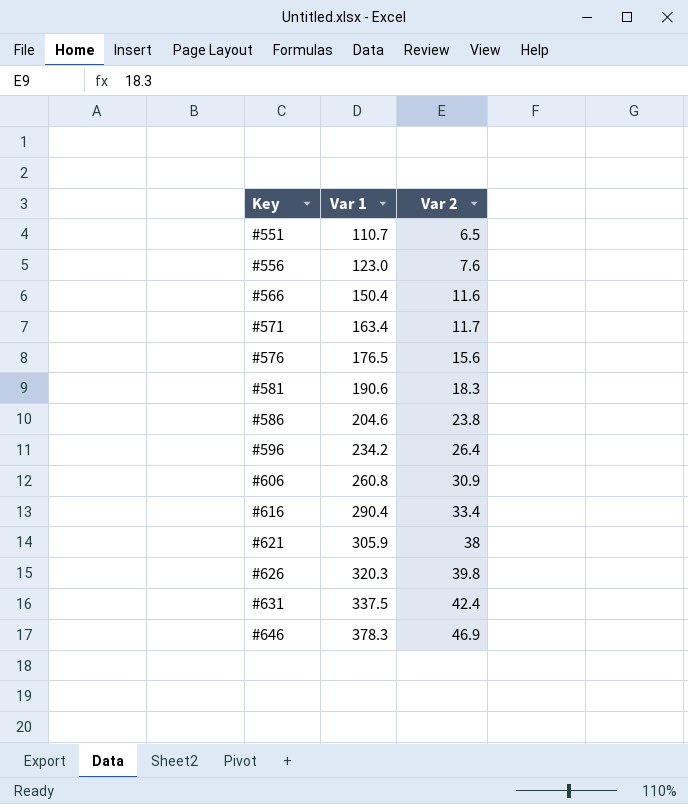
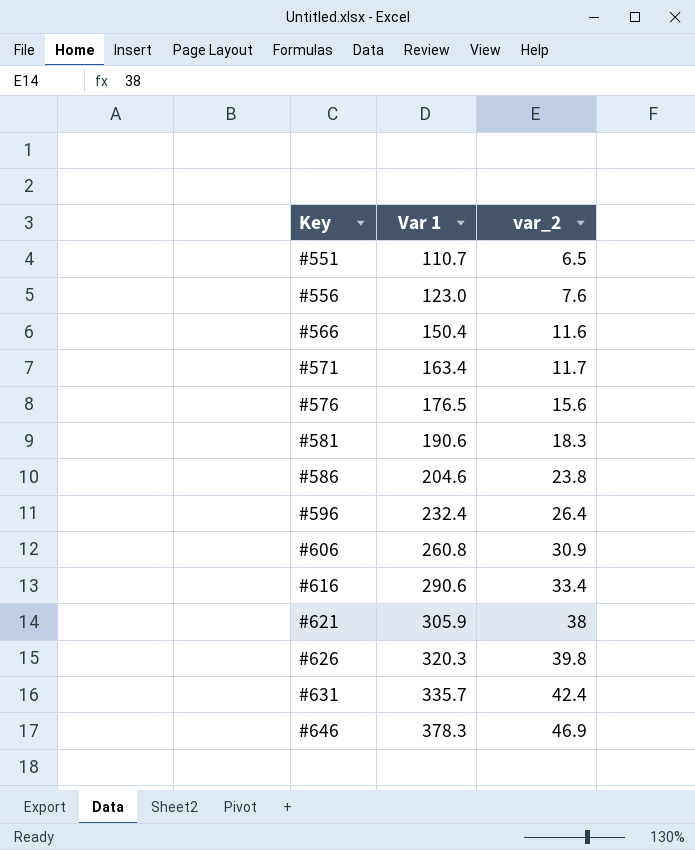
column name: Var 2 -> var_2
#596 | Var 1: 234.2 -> 232.4
#616 | Var 1: 290.4 -> 290.6
#631 | Var 1: 337.5 -> 335.7

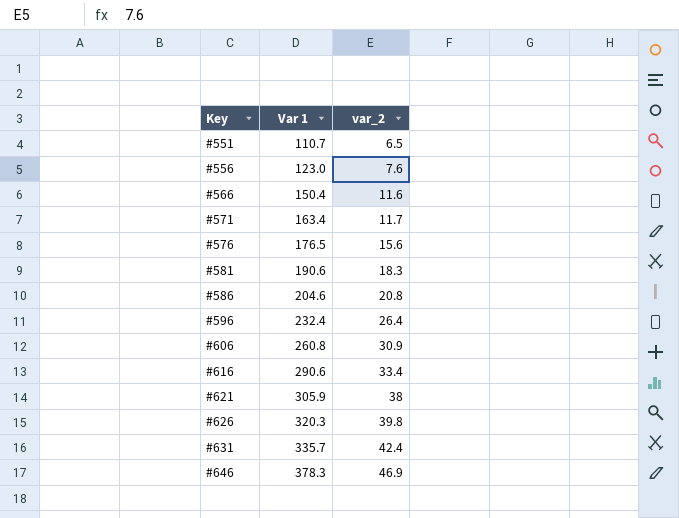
#586 | var_2: 23.8 -> 20.8

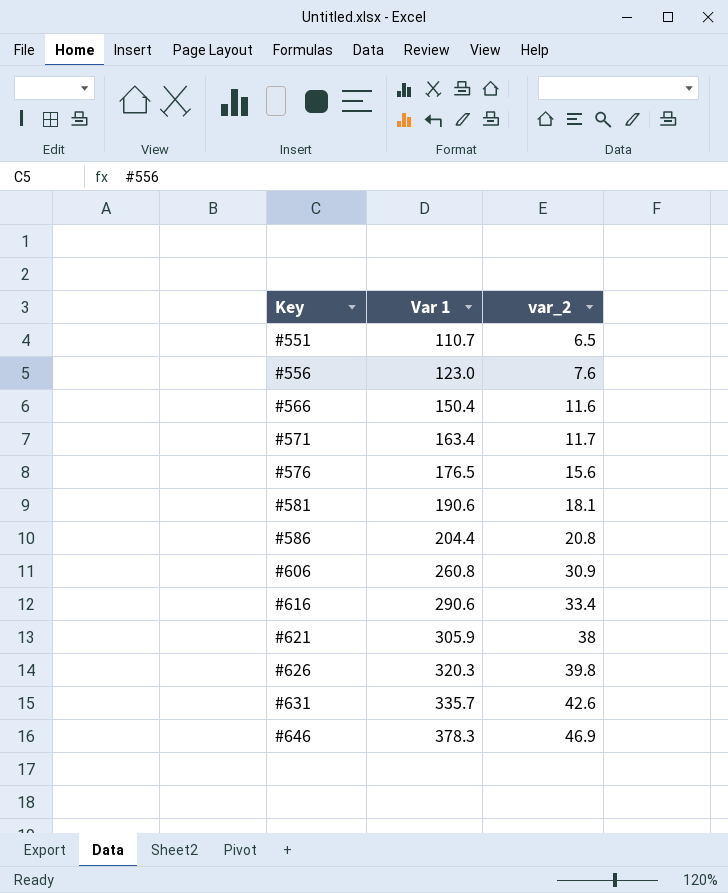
row #596: 232.4 | 26.4 -> none
#581 | var_2: 18.3 -> 18.1
#586 | Var 1: 204.6 -> 204.4
#631 | var_2: 42.4 -> 42.6

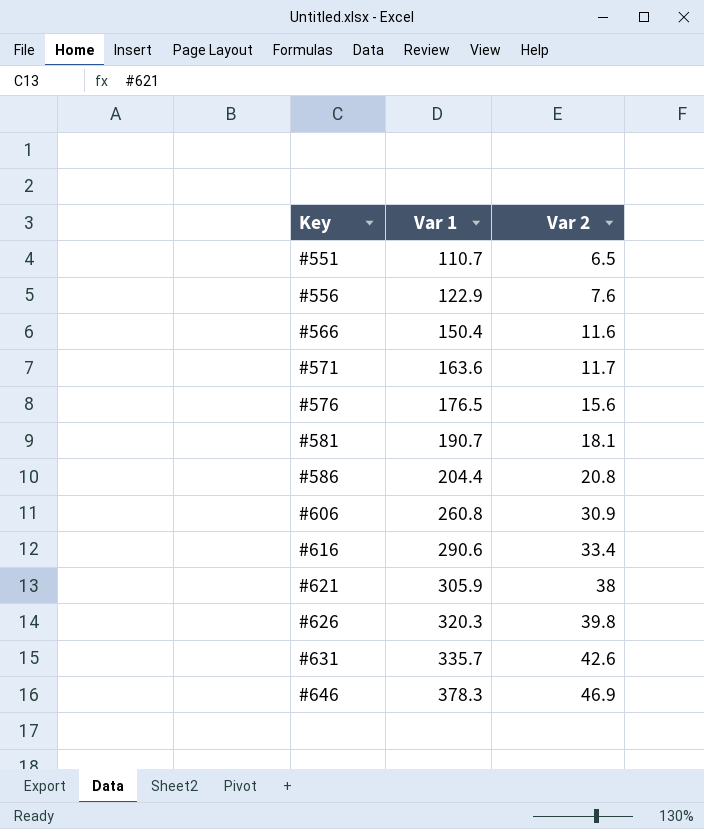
column name: var_2 -> Var 2
#556 | Var 1: 123.0 -> 122.9
#571 | Var 1: 163.4 -> 163.6
#581 | Var 1: 190.6 -> 190.7

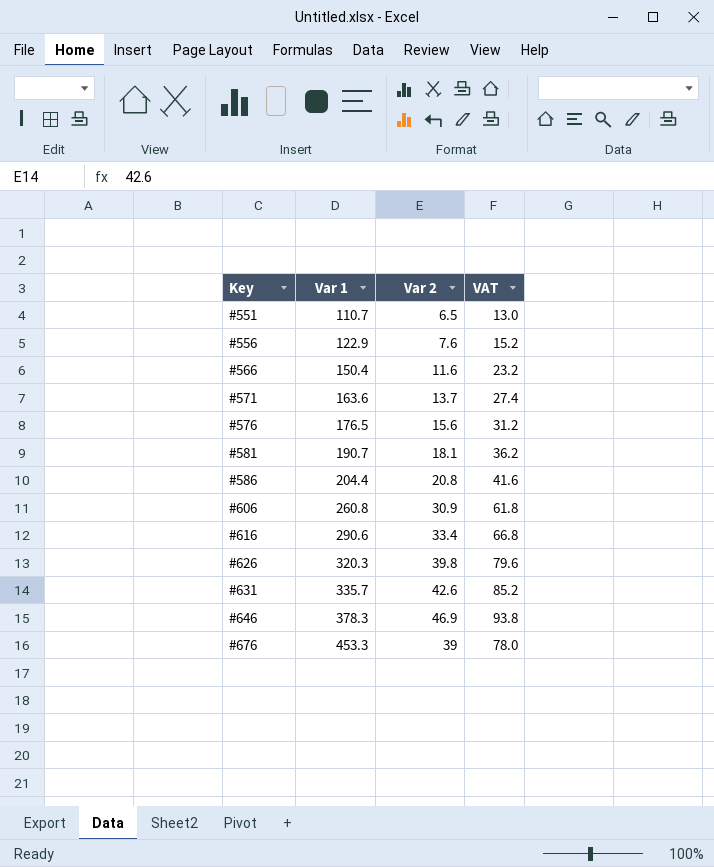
column VAT | formula: none -> [Var 2] * 2
row #621: 305.9 | 38 -> none
#571 | Var 2: 11.7 -> 13.7
row #676: none -> 453.3 | 39 | 78.0

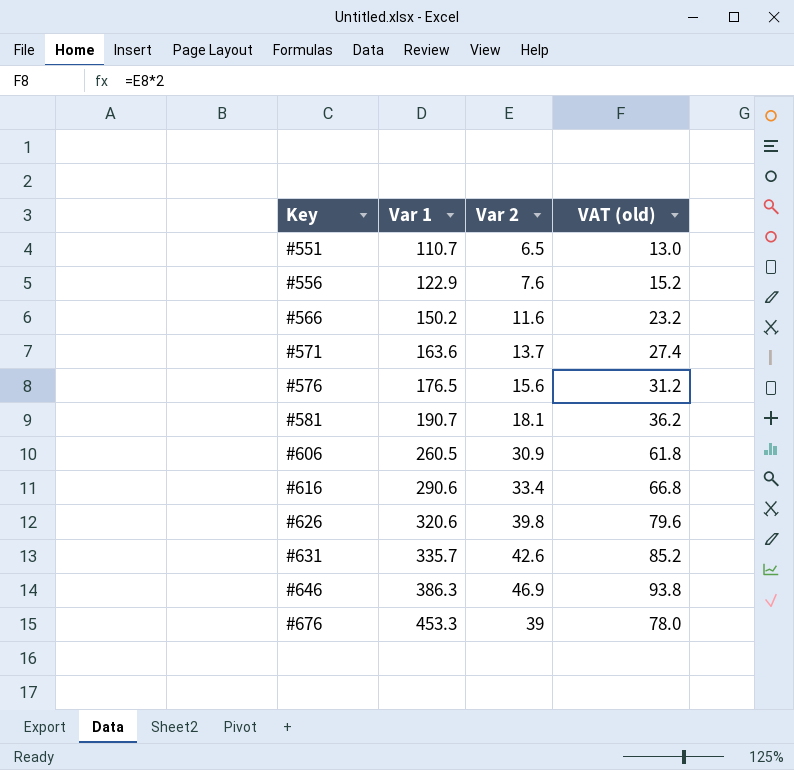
column name: VAT -> VAT (old)
row #586: 204.4 | 20.8 | 41.6 -> none
#566 | Var 1: 150.4 -> 150.2
#606 | Var 1: 260.8 -> 260.5
#626 | Var 1: 320.3 -> 320.6
#646 | Var 1: 378.3 -> 386.3

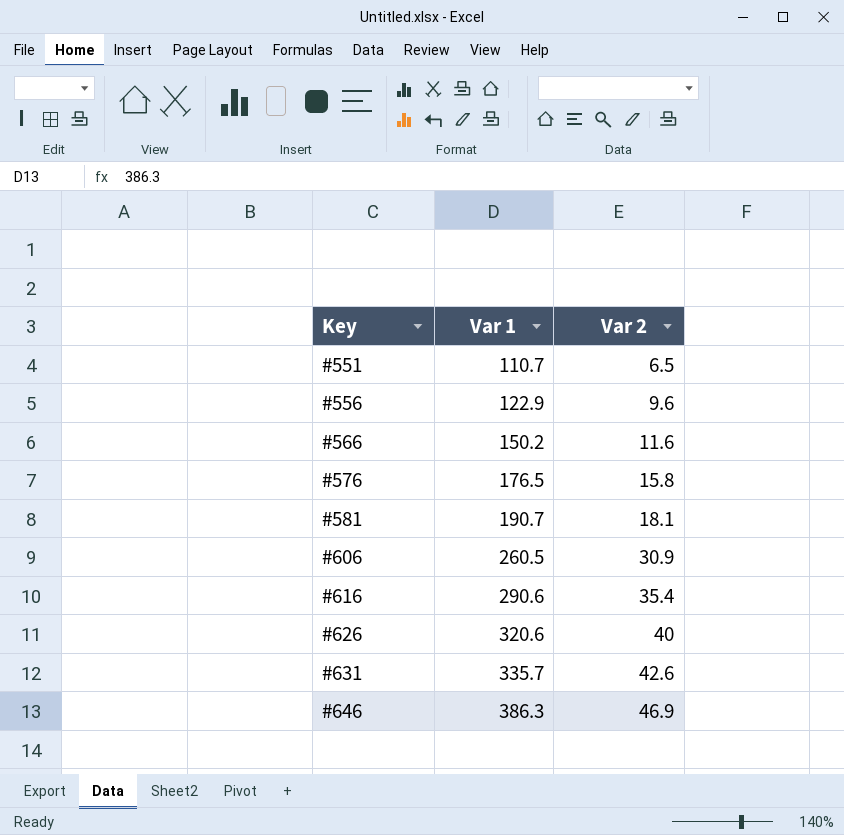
column VAT (old) | formula: [Var 2] * 2 -> none
row #571: 163.6 | 13.7 | 27.4 -> none
row #676: 453.3 | 39 | 78.0 -> none
#556 | Var 2: 7.6 -> 9.6
#576 | Var 2: 15.6 -> 15.8
#616 | Var 2: 33.4 -> 35.4
#626 | Var 2: 39.8 -> 40

